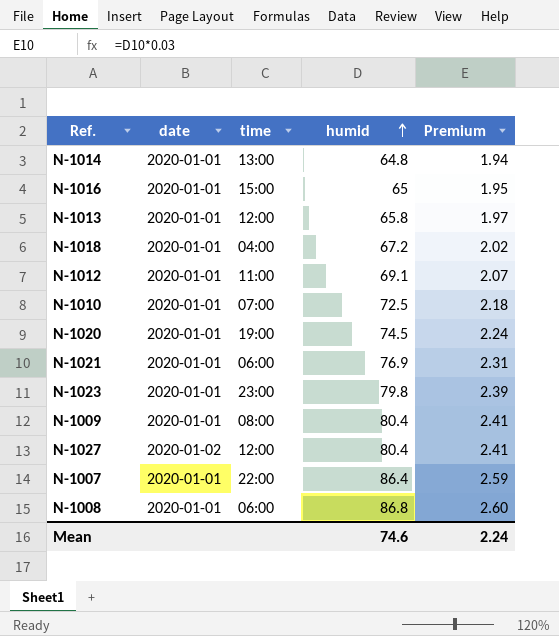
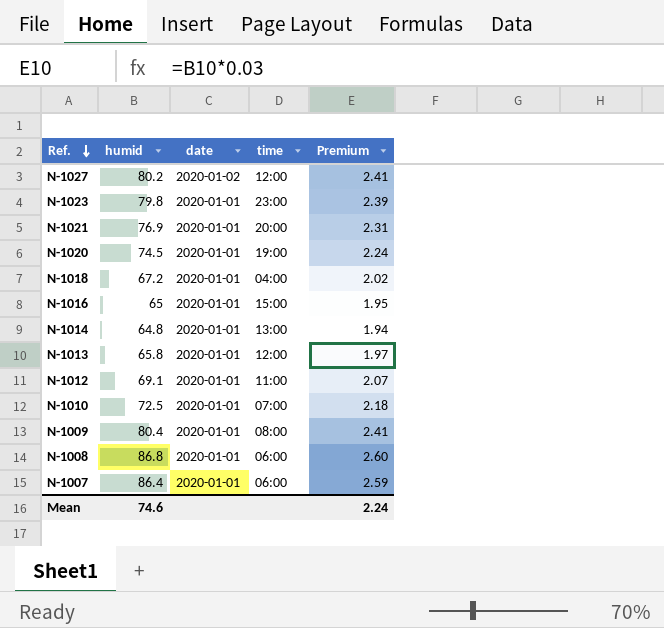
row order: humid ascending -> Ref. descending
column humid | position: 4 -> 2
N-1027 | humid: 80.4 -> 80.2
N-1021 | time: 06:00 -> 20:00
N-1007 | time: 22:00 -> 06:00

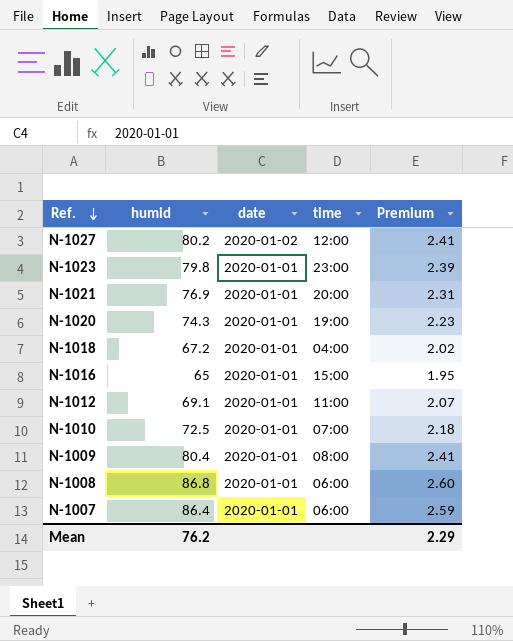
row N-1014: 64.8 | 2020-01-01 | 13:00 | 1.94 -> none
row N-1013: 65.8 | 2020-01-01 | 12:00 | 1.97 -> none
N-1020 | humid: 74.5 -> 74.3
N-1020 | Premium: 2.24 -> 2.23
Mean | humid: 74.6 -> 76.2
Mean | Premium: 2.24 -> 2.29

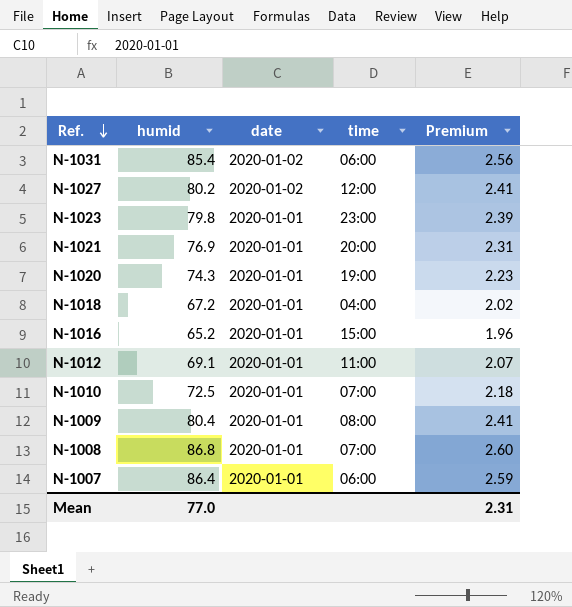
row N-1031: none -> 85.4 | 2020-01-02 | 06:00 | 2.56
N-1016 | humid: 65 -> 65.2
N-1016 | Premium: 1.95 -> 1.96
N-1008 | time: 06:00 -> 07:00
Mean | humid: 76.2 -> 77.0
Mean | Premium: 2.29 -> 2.31

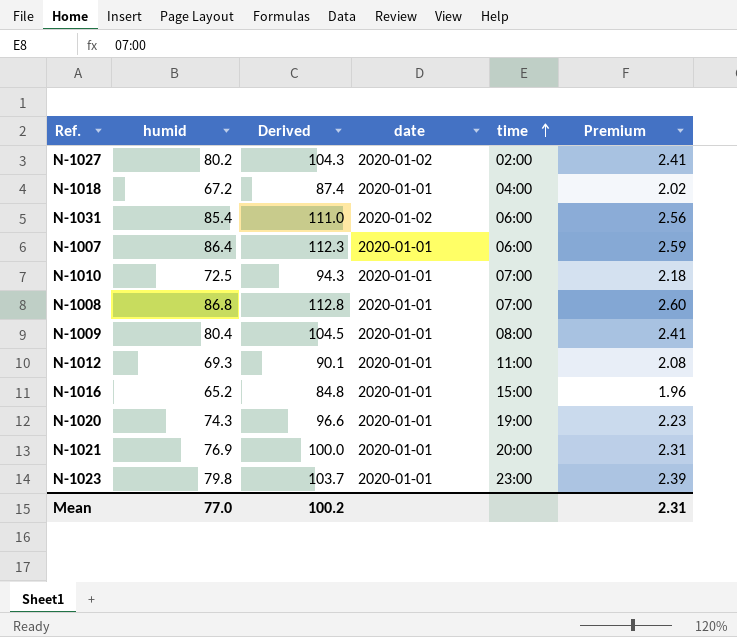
row order: Ref. descending -> time ascending
column Derived | formula: none -> [humid] * 1.3
N-1027 | time: 12:00 -> 02:00
N-1012 | humid: 69.1 -> 69.3
N-1012 | Premium: 2.07 -> 2.08

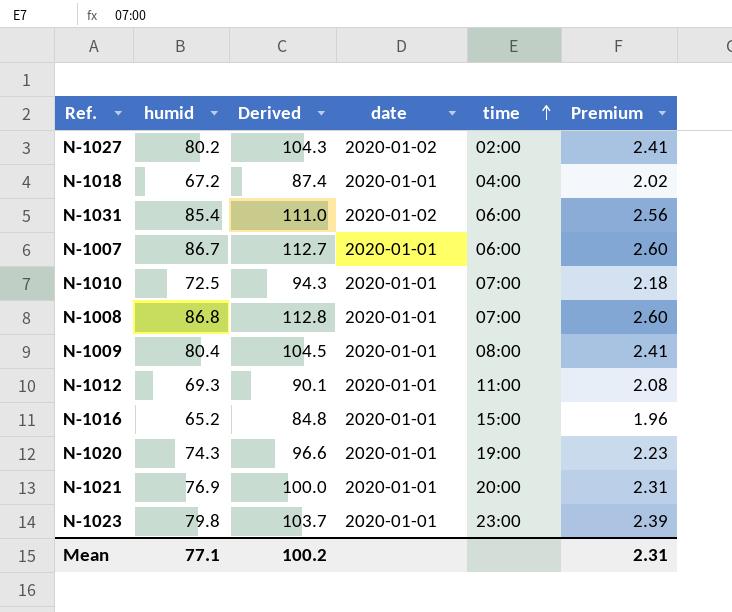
N-1007 | humid: 86.4 -> 86.7
N-1007 | Derived: 112.3 -> 112.7
N-1007 | Premium: 2.59 -> 2.60
Mean | humid: 77.0 -> 77.1

